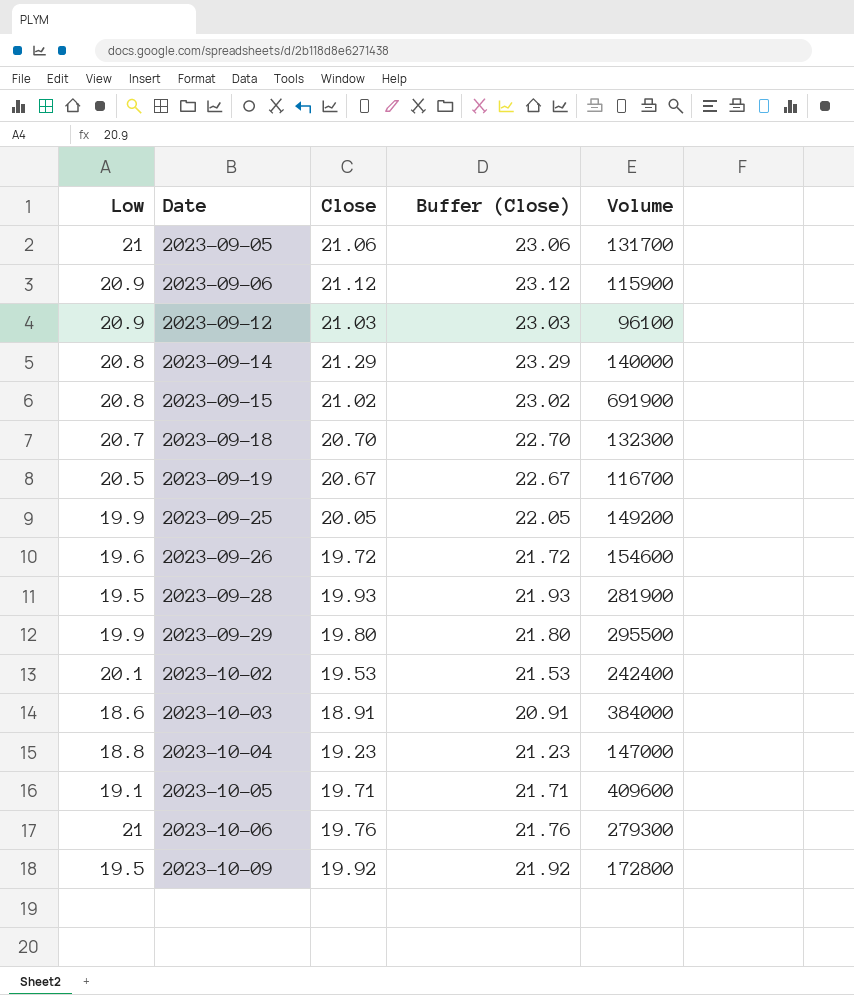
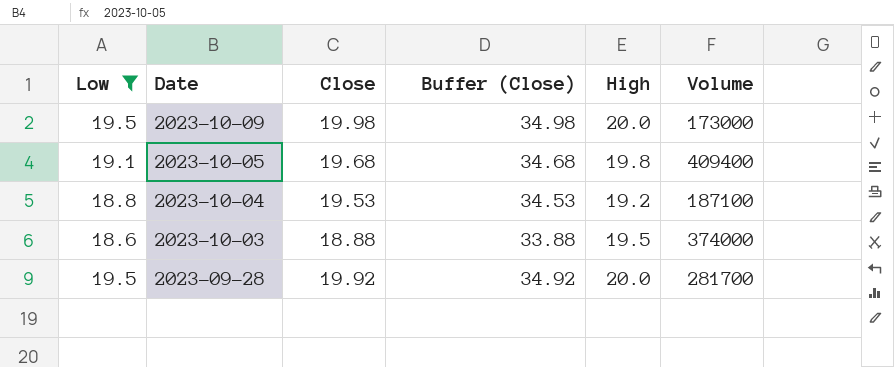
filter: none -> Low <= 19.5
row order: Date ascending -> Date descending
column Buffer (Close) | formula: [Close] + 2 -> [Close] + 15
column High | position: none -> 5
2023-10-09 | Close: 19.92 -> 19.98
2023-10-09 | Volume: 172800 -> 173000
2023-10-05 | Close: 19.71 -> 19.68
2023-10-05 | Volume: 409600 -> 409400
2023-10-04 | Close: 19.23 -> 19.53
2023-10-04 | Volume: 147000 -> 187100
2023-10-03 | Close: 18.91 -> 18.88
2023-10-03 | Volume: 384000 -> 374000
2023-09-28 | Close: 19.93 -> 19.92
2023-09-28 | Volume: 281900 -> 281700

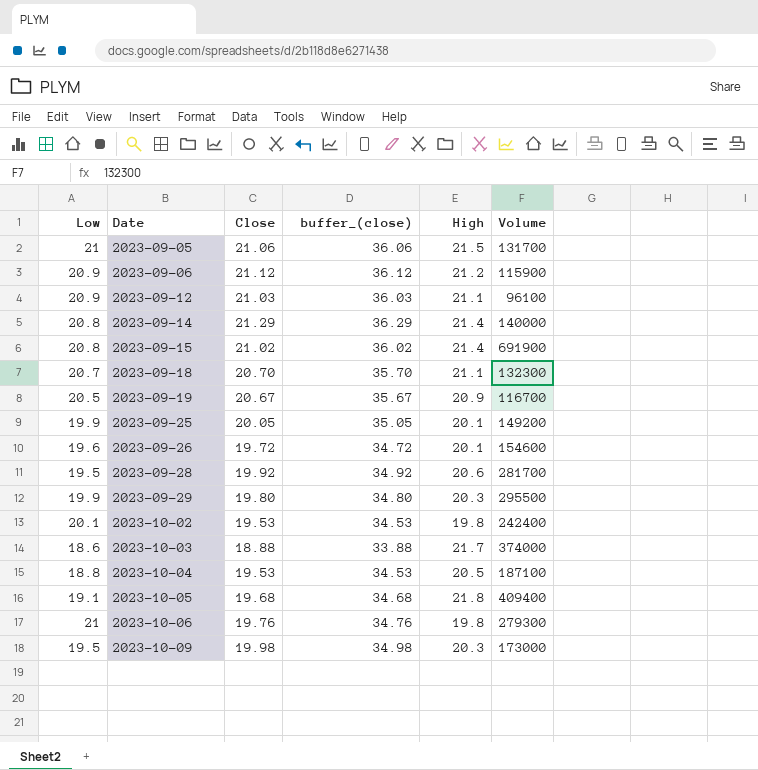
filter: Low <= 19.5 -> none
row order: Date descending -> Date ascending
column name: Buffer (Close) -> buffer_(close)
2023-09-28 | High: 20.0 -> 20.6
2023-10-03 | High: 19.5 -> 21.7
2023-10-04 | High: 19.2 -> 20.5
2023-10-05 | High: 19.8 -> 21.8
2023-10-09 | High: 20.0 -> 20.3

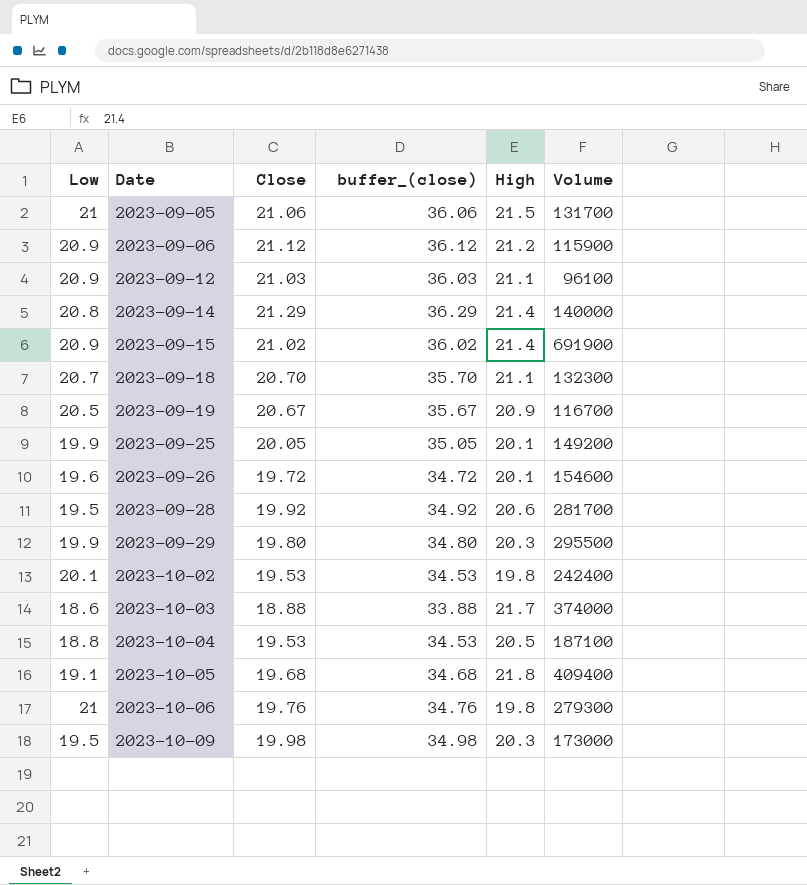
2023-09-15 | Low: 20.8 -> 20.9

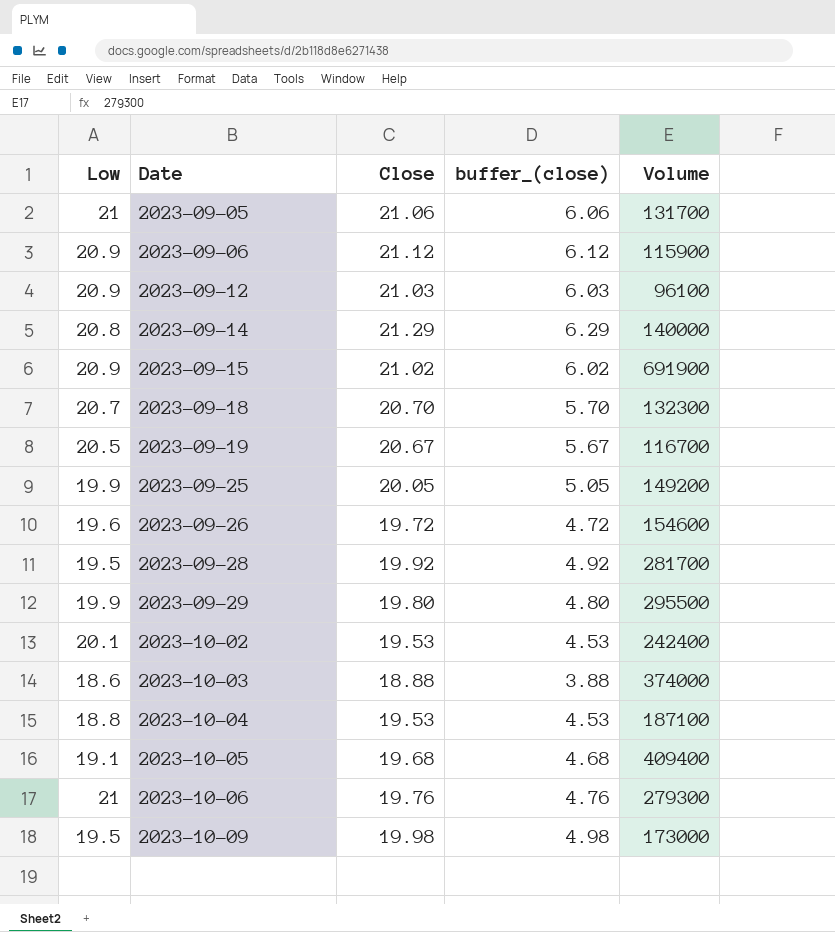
column High | position: 5 -> none
column buffer_(close) | formula: [Close] + 15 -> [Close] - 15

